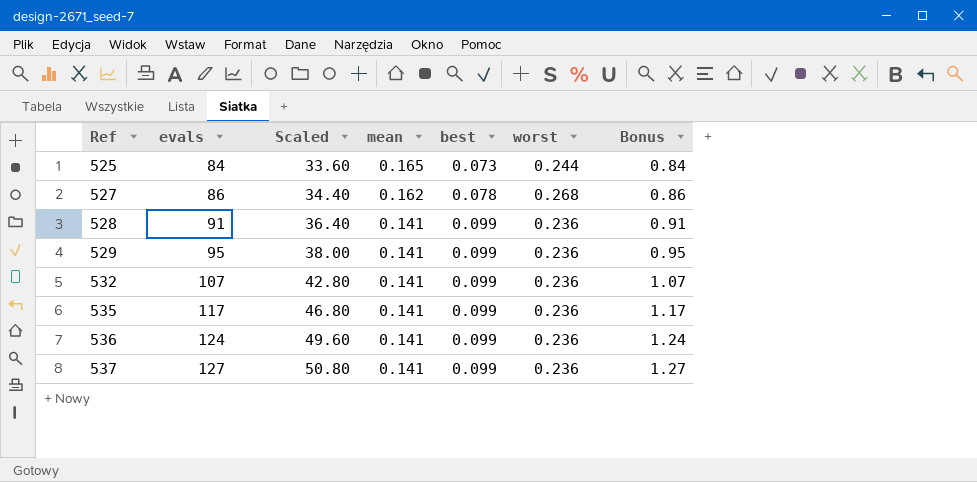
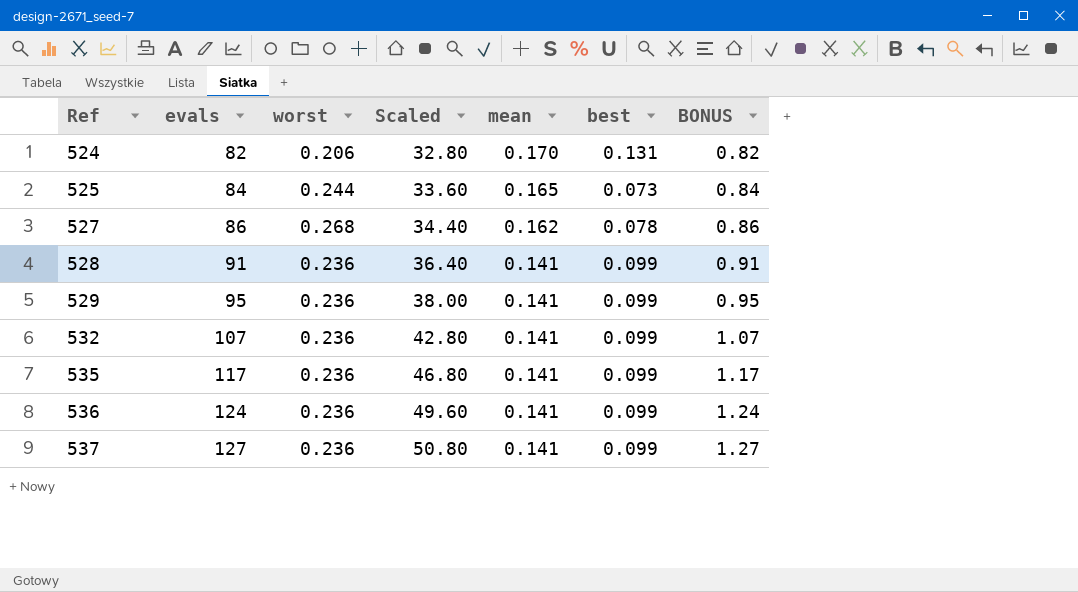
column worst | position: 6 -> 3
column name: Bonus -> BONUS
row 524: none -> 82 | 0.206 | 32.80 | 0.170 | 0.131 | 0.82

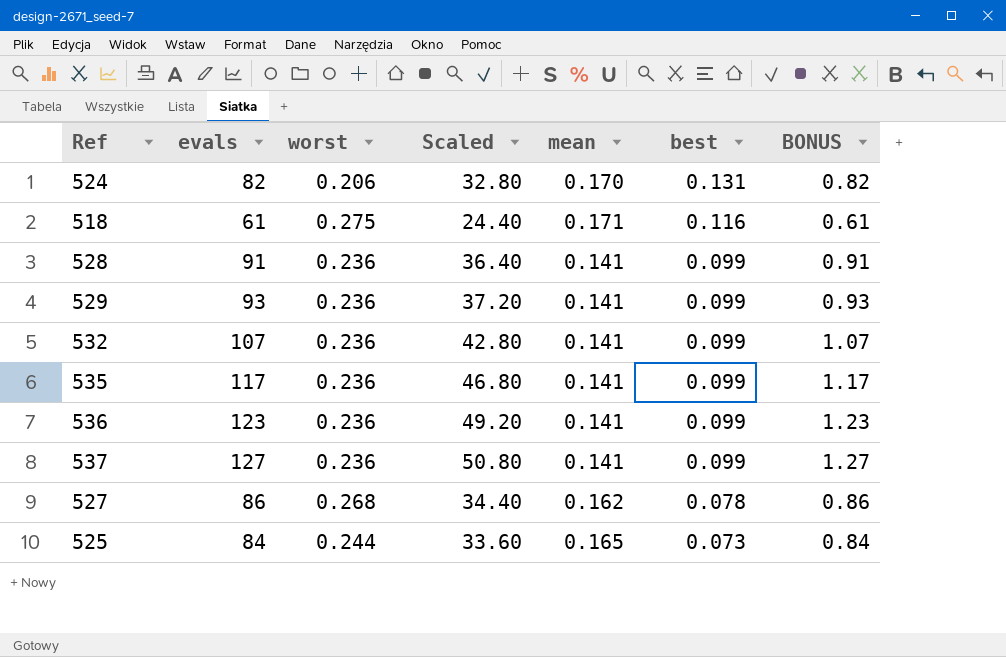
row order: Ref ascending -> best descending
row 518: none -> 61 | 0.275 | 24.40 | 0.171 | 0.116 | 0.61
529 | evals: 95 -> 93
529 | Scaled: 38.00 -> 37.20
529 | BONUS: 0.95 -> 0.93
536 | evals: 124 -> 123
536 | Scaled: 49.60 -> 49.20
536 | BONUS: 1.24 -> 1.23

